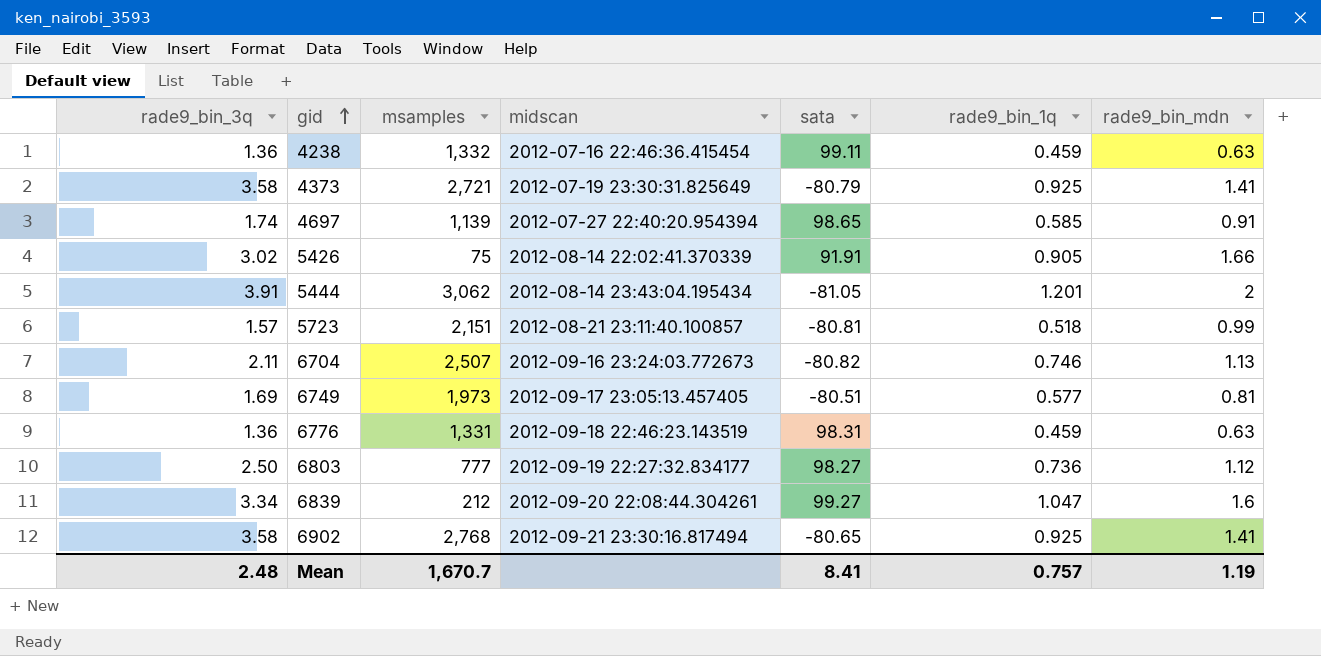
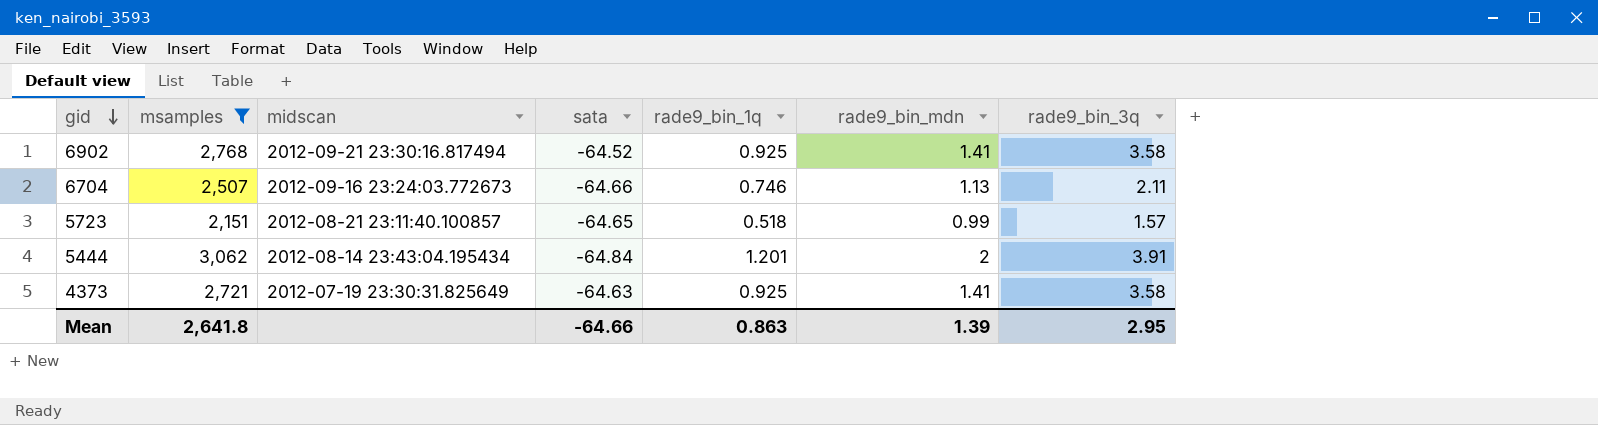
filter: none -> msamples >= 2,151
row order: gid ascending -> gid descending
column rade9_bin_3q | position: 1 -> 7
6902 | sata: -80.65 -> -64.52
6704 | sata: -80.82 -> -64.66
5723 | sata: -80.81 -> -64.65
5444 | sata: -81.05 -> -64.84
4373 | sata: -80.79 -> -64.63
Mean | msamples: 1,670.7 -> 2,641.8
Mean | sata: 8.41 -> -64.66
Mean | rade9_bin_1q: 0.757 -> 0.863
Mean | rade9_bin_mdn: 1.19 -> 1.39
Mean | rade9_bin_3q: 2.48 -> 2.95

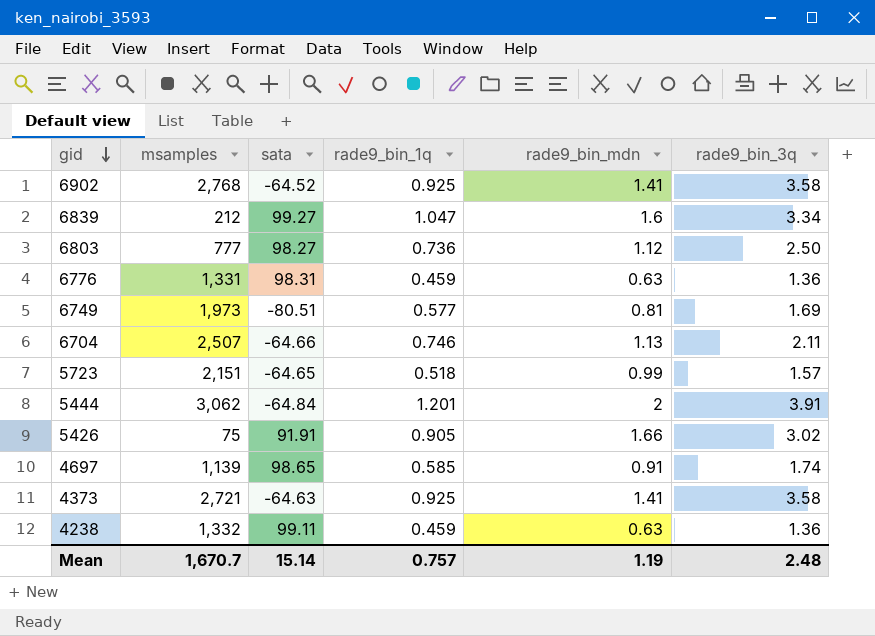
filter: msamples >= 2,151 -> none
column midscan | position: 3 -> none
Mean | msamples: 2,641.8 -> 1,670.7
Mean | sata: -64.66 -> 15.14
Mean | rade9_bin_1q: 0.863 -> 0.757
Mean | rade9_bin_mdn: 1.39 -> 1.19
Mean | rade9_bin_3q: 2.95 -> 2.48

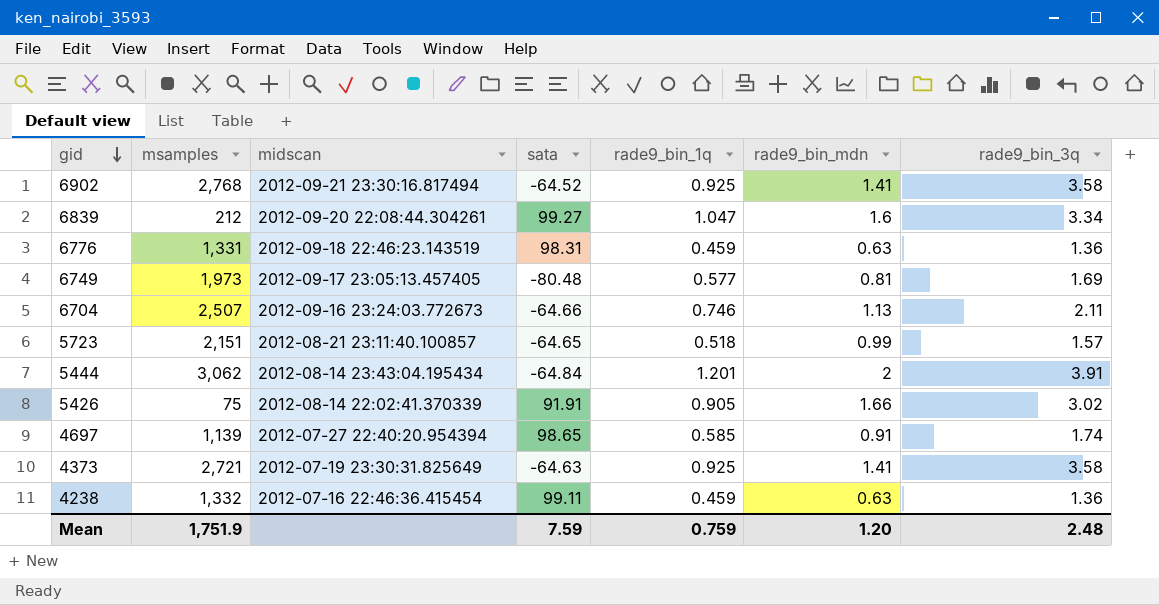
column midscan | position: none -> 3
row 6803: 777 | 98.27 | 0.736 | 1.12 | 2.50 -> none
6749 | sata: -80.51 -> -80.48
Mean | msamples: 1,670.7 -> 1,751.9
Mean | sata: 15.14 -> 7.59
Mean | rade9_bin_1q: 0.757 -> 0.759
Mean | rade9_bin_mdn: 1.19 -> 1.20

